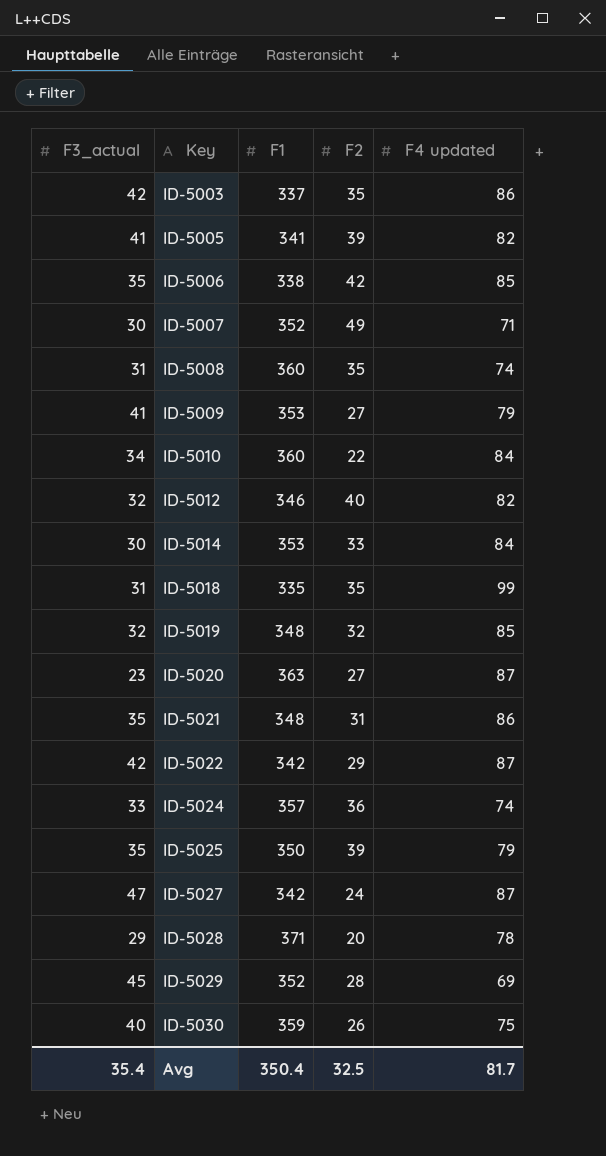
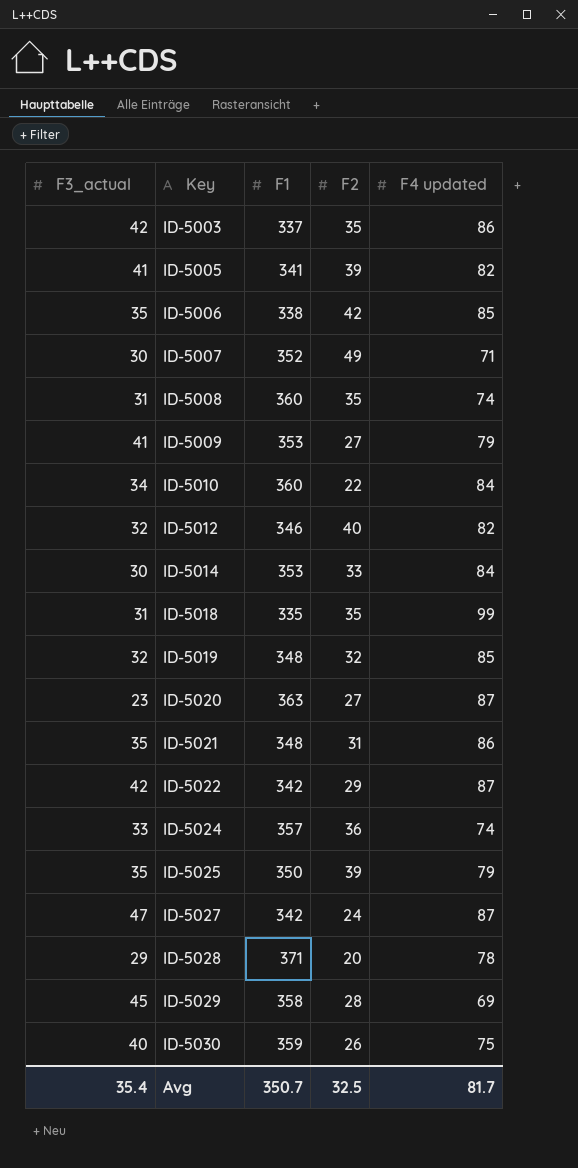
ID-5029 | F1: 352 -> 358
Avg | F1: 350.4 -> 350.7

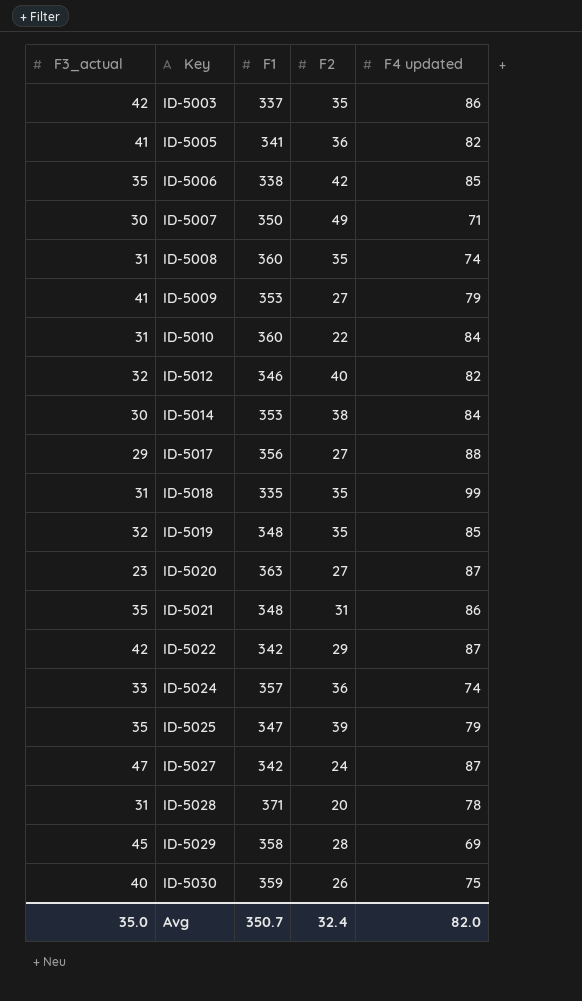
ID-5005 | F2: 39 -> 36
ID-5007 | F1: 352 -> 350
ID-5010 | F3_actual: 34 -> 31
ID-5014 | F2: 33 -> 38
row ID-5017: none -> 29 | 356 | 27 | 88
ID-5019 | F2: 32 -> 35
ID-5025 | F1: 350 -> 347
ID-5028 | F3_actual: 29 -> 31
Avg | F3_actual: 35.4 -> 35.0
Avg | F2: 32.5 -> 32.4
Avg | F4 updated: 81.7 -> 82.0

